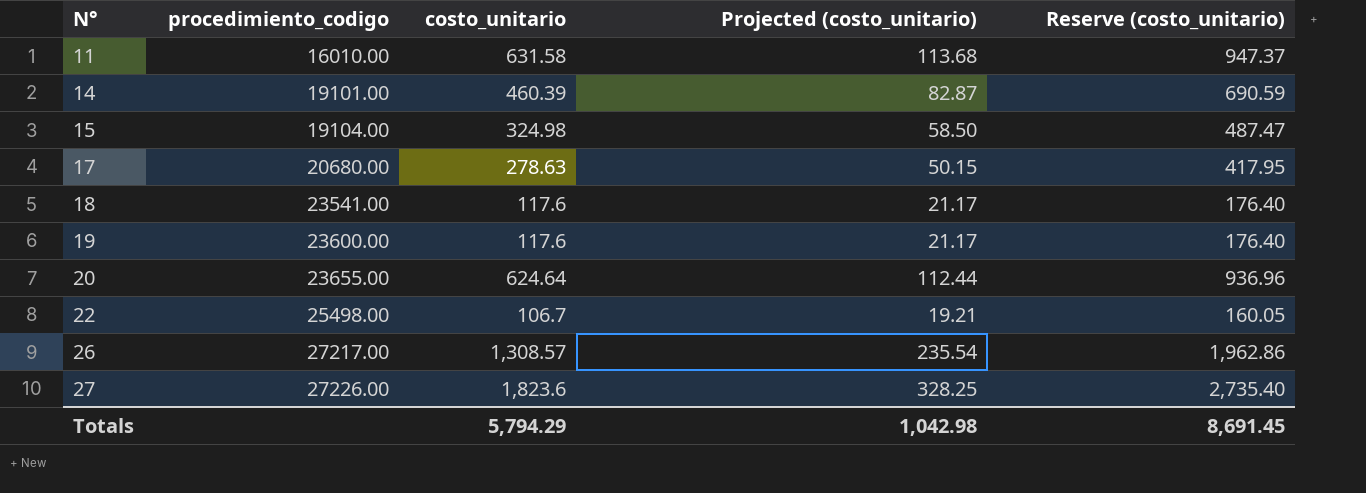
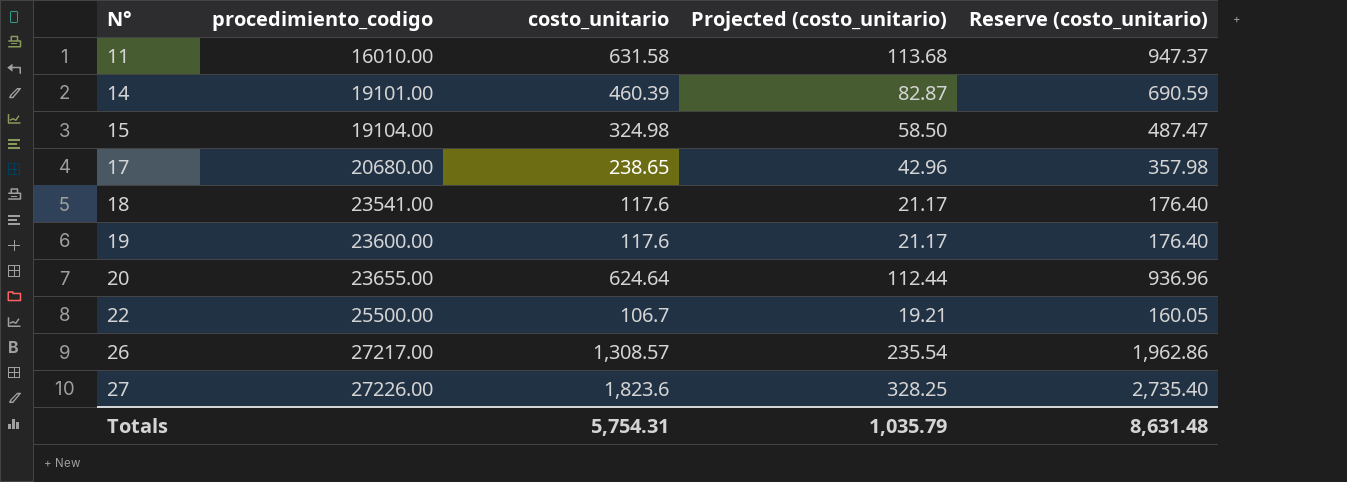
17 | costo_unitario: 278.63 -> 238.65
17 | Projected (costo_unitario): 50.15 -> 42.96
17 | Reserve (costo_unitario): 417.95 -> 357.98
22 | procedimiento_codigo: 25498.00 -> 25500.00
Totals | costo_unitario: 5,794.29 -> 5,754.31
Totals | Projected (costo_unitario): 1,042.98 -> 1,035.79
Totals | Reserve (costo_unitario): 8,691.45 -> 8,631.48

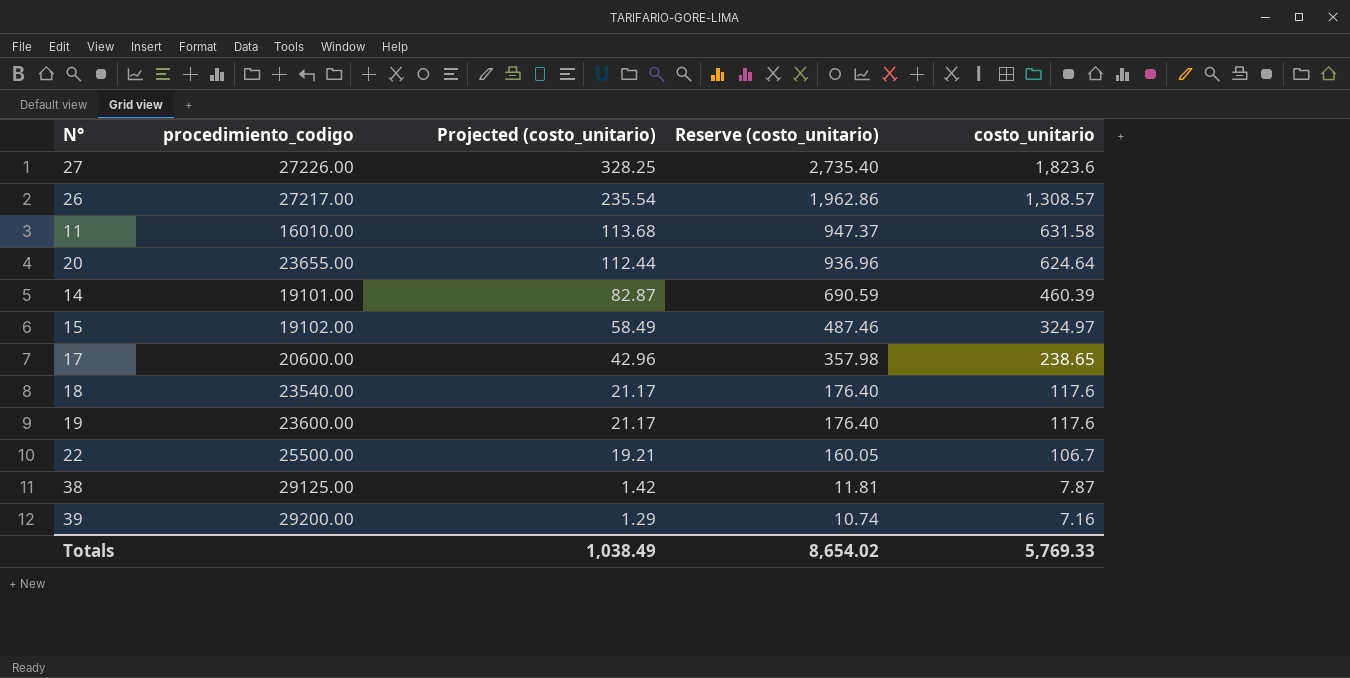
row order: N° ascending -> Projected (costo_unitario) descending
column costo_unitario | position: 3 -> 5
15 | procedimiento_codigo: 19104.00 -> 19102.00
15 | Projected (costo_unitario): 58.50 -> 58.49
15 | Reserve (costo_unitario): 487.47 -> 487.46
15 | costo_unitario: 324.98 -> 324.97
17 | procedimiento_codigo: 20680.00 -> 20600.00
18 | procedimiento_codigo: 23541.00 -> 23540.00
row 38: none -> 29125.00 | 1.42 | 11.81 | 7.87
row 39: none -> 29200.00 | 1.29 | 10.74 | 7.16
Totals | Projected (costo_unitario): 1,035.79 -> 1,038.49
Totals | Reserve (costo_unitario): 8,631.48 -> 8,654.02
Totals | costo_unitario: 5,754.31 -> 5,769.33

